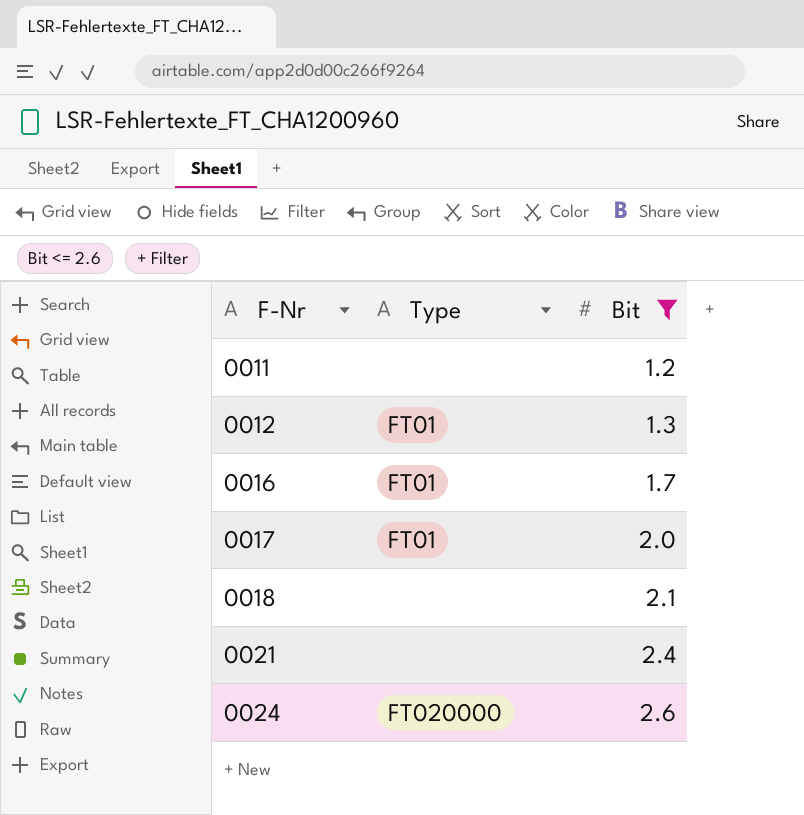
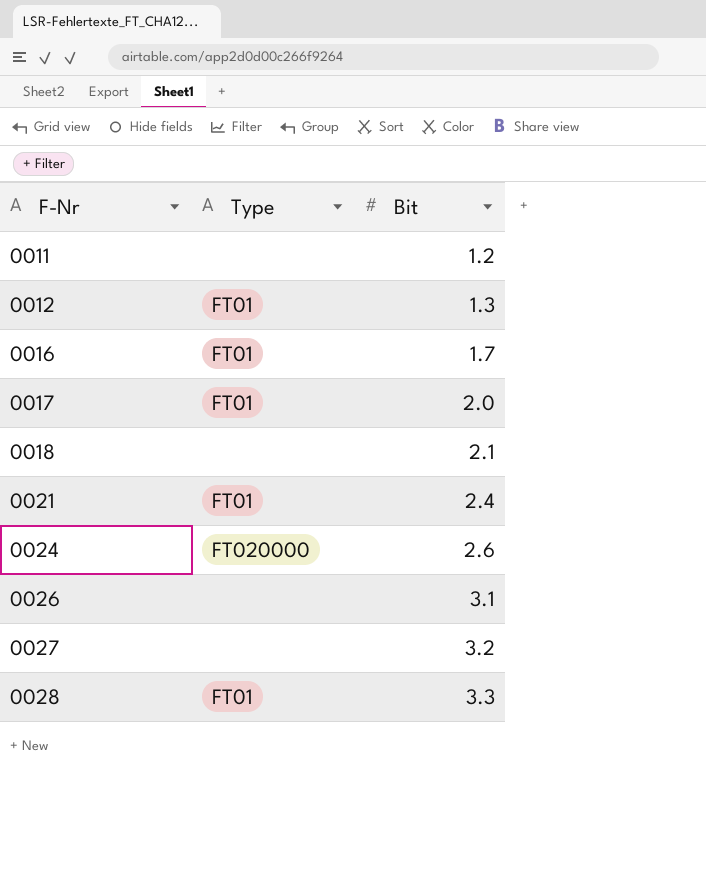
filter: Bit <= 2.6 -> none
0021 | Type: none -> FT01

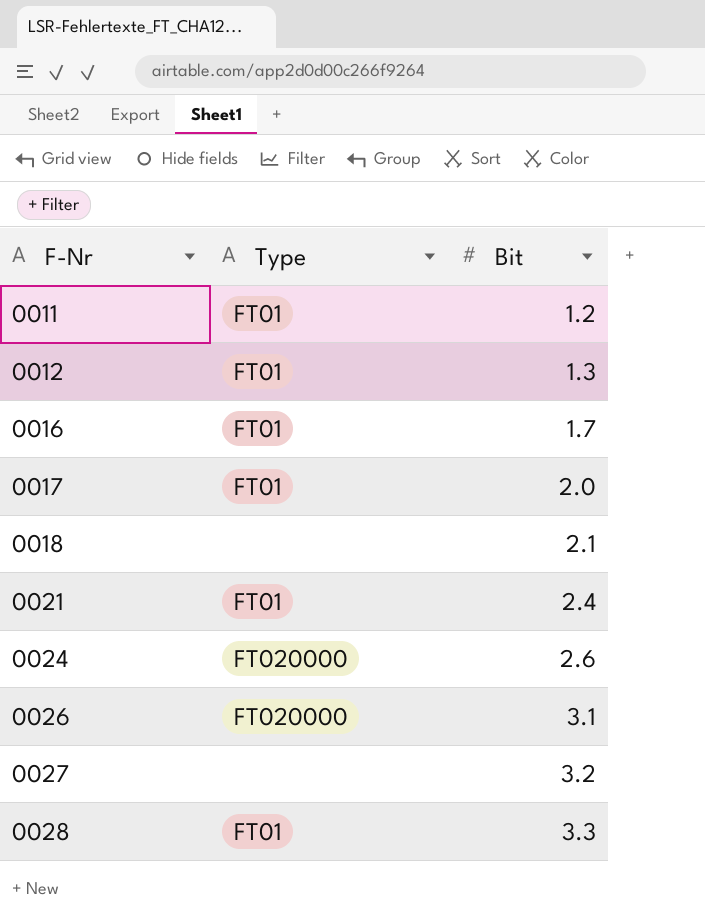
0011 | Type: none -> FT01
0026 | Type: none -> FT020000

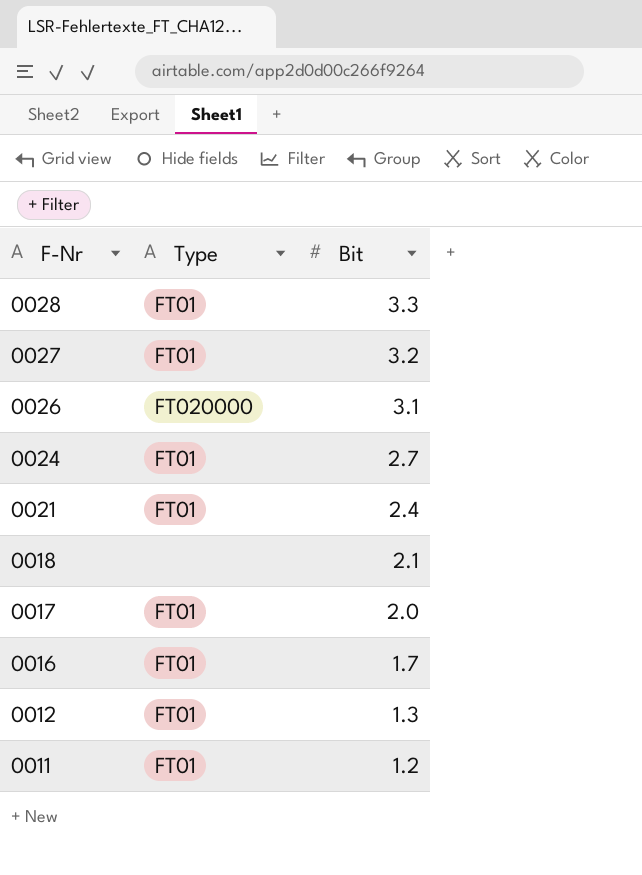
row order: F-Nr ascending -> F-Nr descending
0027 | Type: none -> FT01
0024 | Type: FT020000 -> FT01
0024 | Bit: 2.6 -> 2.7

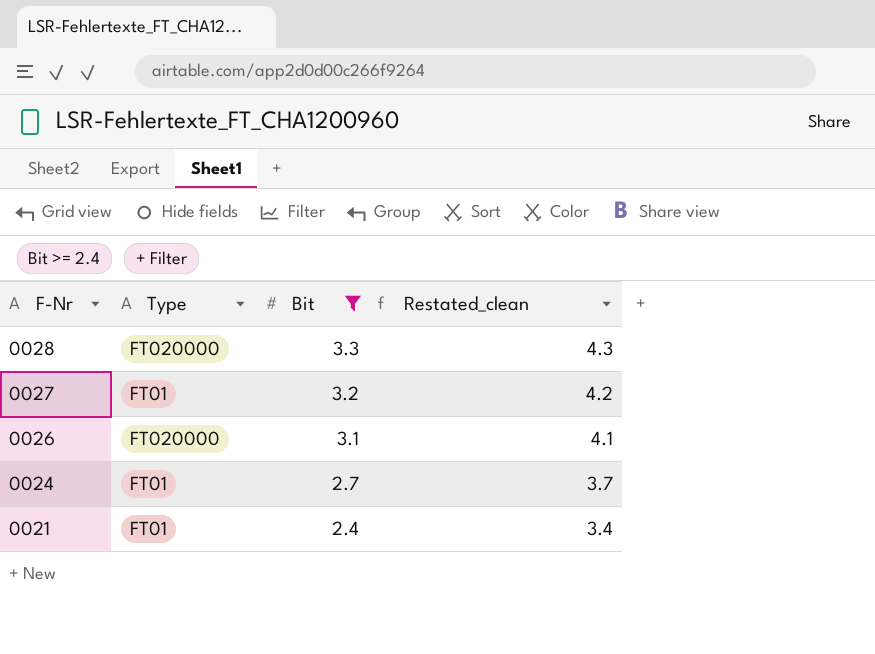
filter: none -> Bit >= 2.4
column Restated_clean | formula: none -> [Bit] + 1
0028 | Type: FT01 -> FT020000

